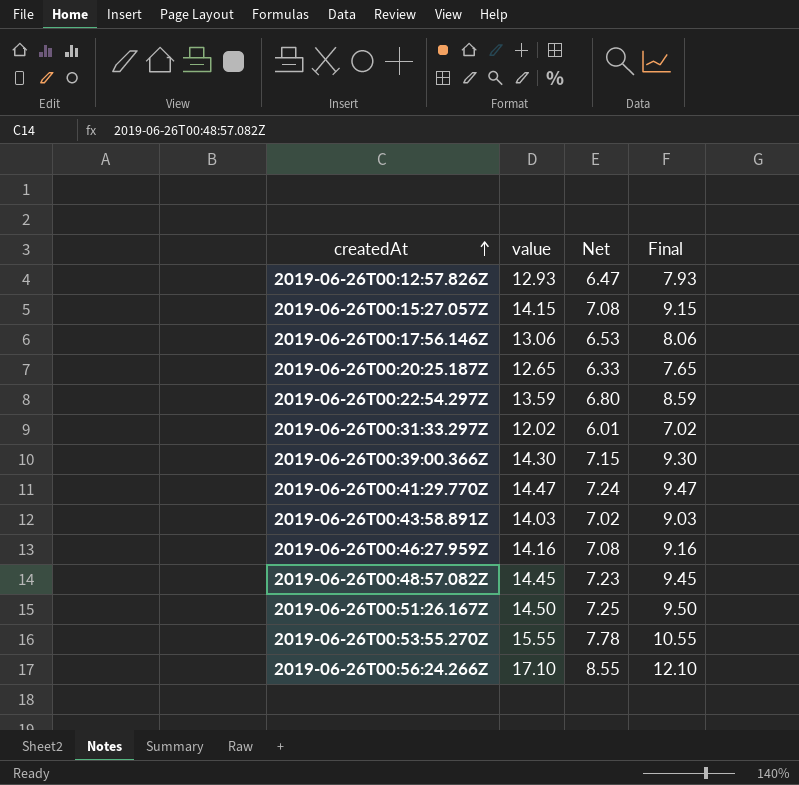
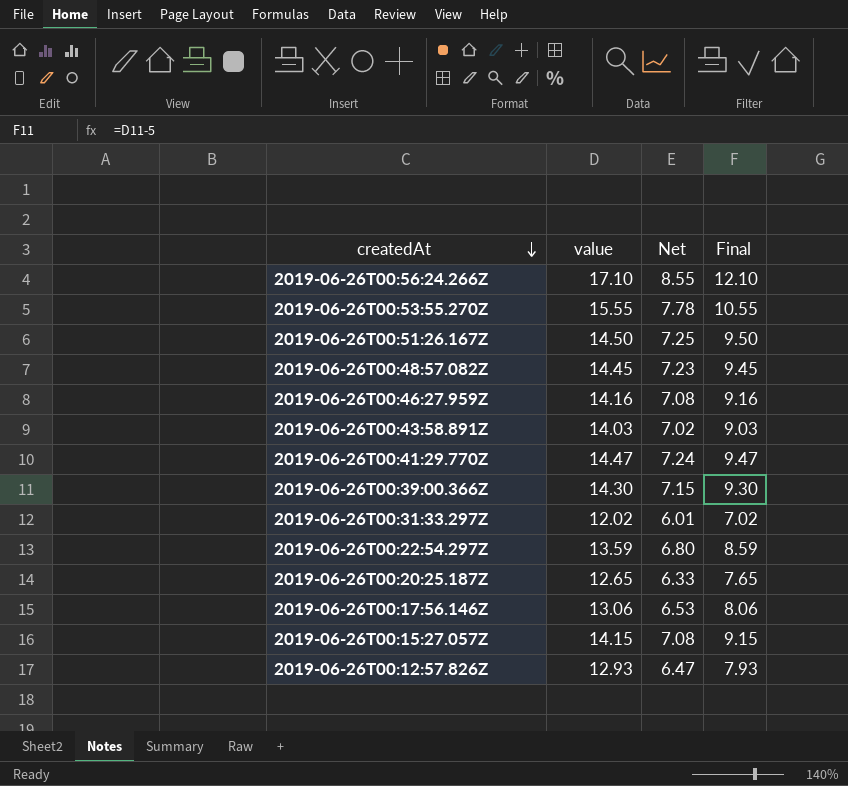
row order: createdAt ascending -> createdAt descending

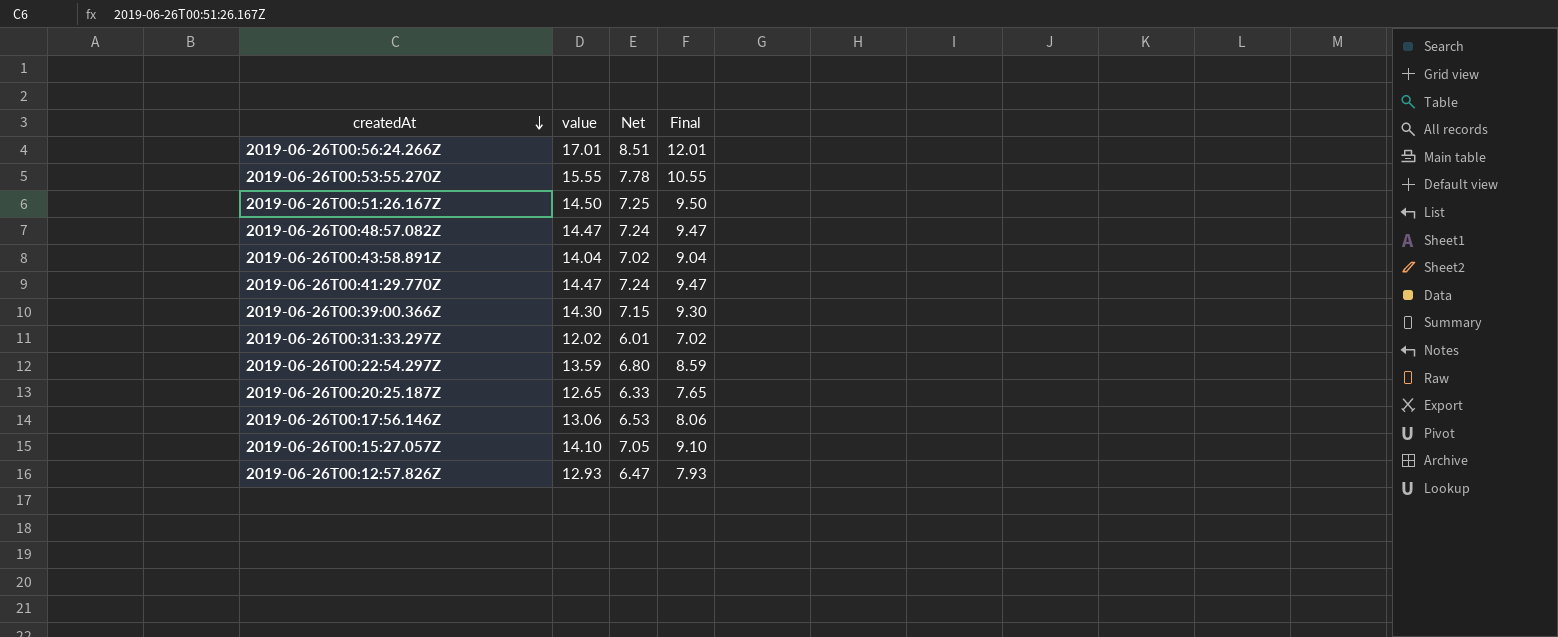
row 2019-06-26T00:46:27.959Z: 14.16 | 7.08 | 9.16 -> none
2019-06-26T00:56:24.266Z | value: 17.10 -> 17.01
2019-06-26T00:56:24.266Z | Net: 8.55 -> 8.51
2019-06-26T00:56:24.266Z | Final: 12.10 -> 12.01
2019-06-26T00:48:57.082Z | value: 14.45 -> 14.47
2019-06-26T00:48:57.082Z | Net: 7.23 -> 7.24
2019-06-26T00:48:57.082Z | Final: 9.45 -> 9.47
2019-06-26T00:43:58.891Z | value: 14.03 -> 14.04
2019-06-26T00:43:58.891Z | Final: 9.03 -> 9.04
2019-06-26T00:15:27.057Z | value: 14.15 -> 14.10
2019-06-26T00:15:27.057Z | Net: 7.08 -> 7.05
2019-06-26T00:15:27.057Z | Final: 9.15 -> 9.10

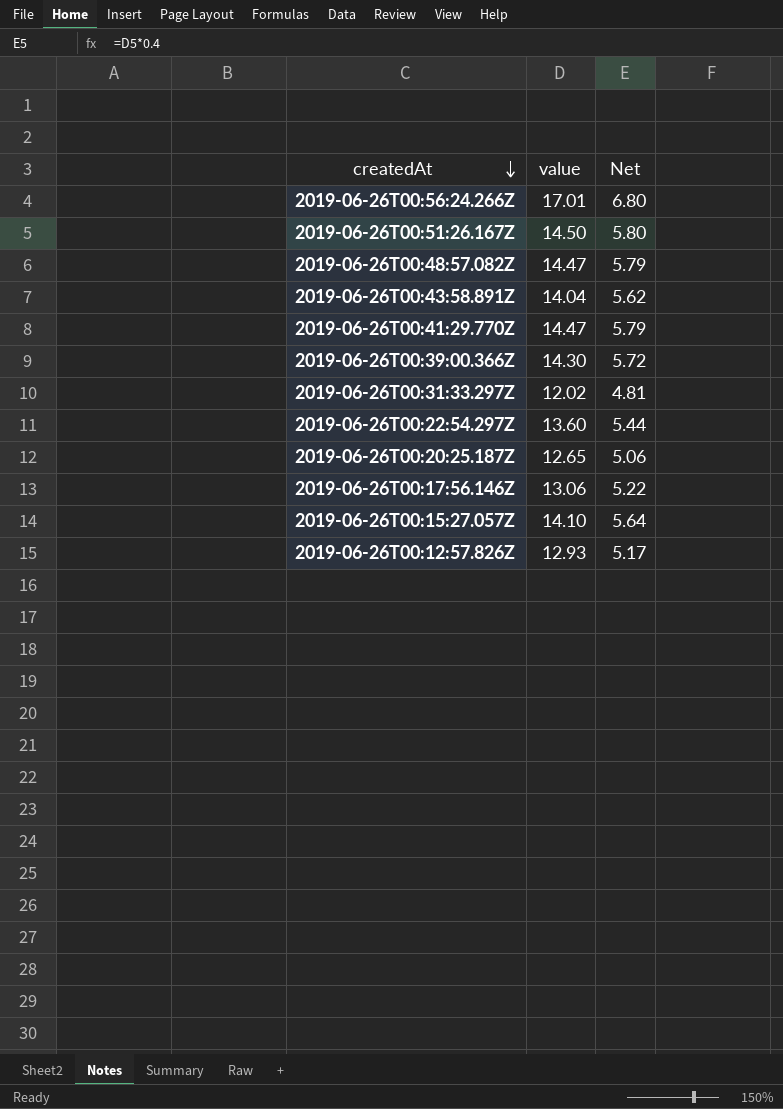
column Final | formula: [value] - 5 -> none
column Net | formula: [value] * 0.5 -> [value] * 0.4
row 2019-06-26T00:53:55.270Z: 15.55 | 7.78 | 10.55 -> none
2019-06-26T00:22:54.297Z | value: 13.59 -> 13.60

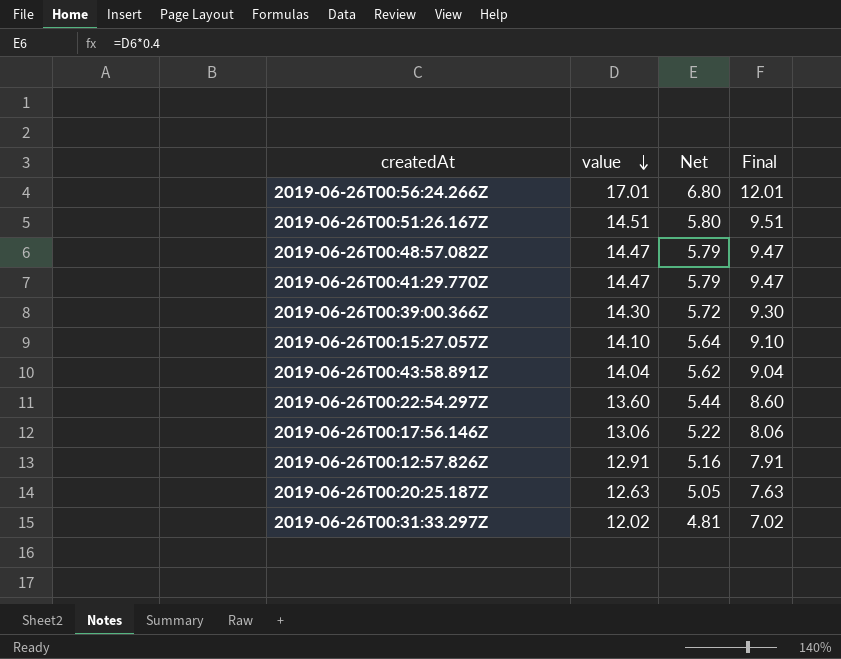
row order: createdAt descending -> value descending
column Final | formula: none -> [value] - 5
2019-06-26T00:51:26.167Z | value: 14.50 -> 14.51
2019-06-26T00:12:57.826Z | value: 12.93 -> 12.91
2019-06-26T00:12:57.826Z | Net: 5.17 -> 5.16
2019-06-26T00:20:25.187Z | value: 12.65 -> 12.63
2019-06-26T00:20:25.187Z | Net: 5.06 -> 5.05

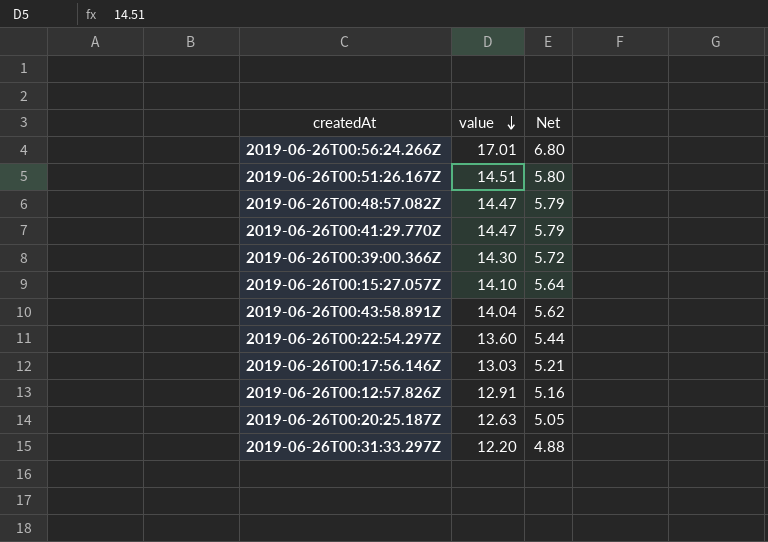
column Final | formula: [value] - 5 -> none
2019-06-26T00:17:56.146Z | value: 13.06 -> 13.03
2019-06-26T00:17:56.146Z | Net: 5.22 -> 5.21
2019-06-26T00:31:33.297Z | value: 12.02 -> 12.20
2019-06-26T00:31:33.297Z | Net: 4.81 -> 4.88

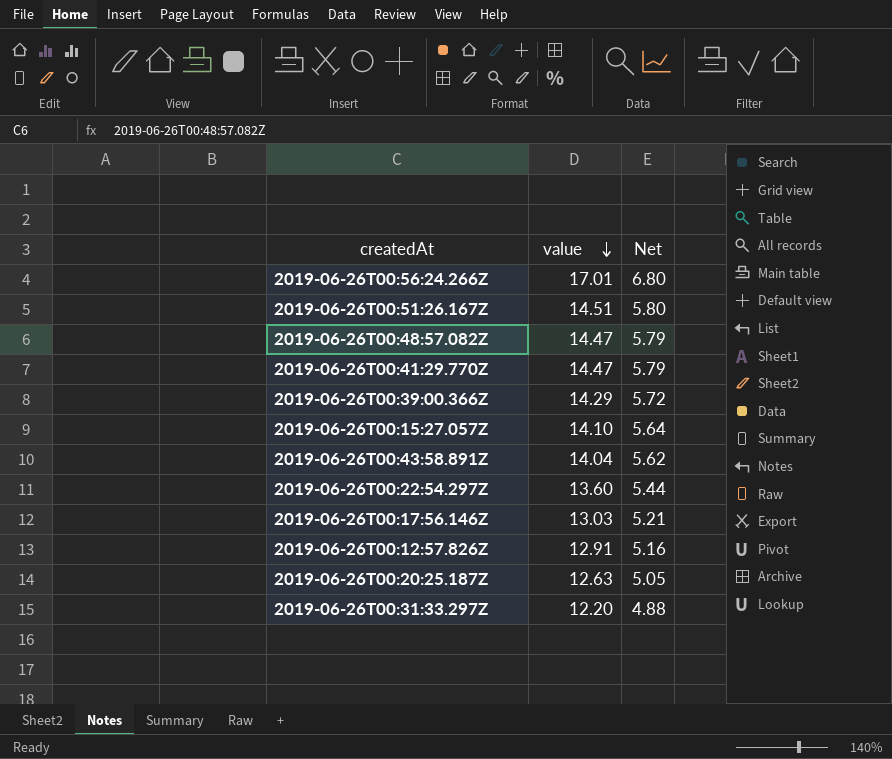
2019-06-26T00:39:00.366Z | value: 14.30 -> 14.29

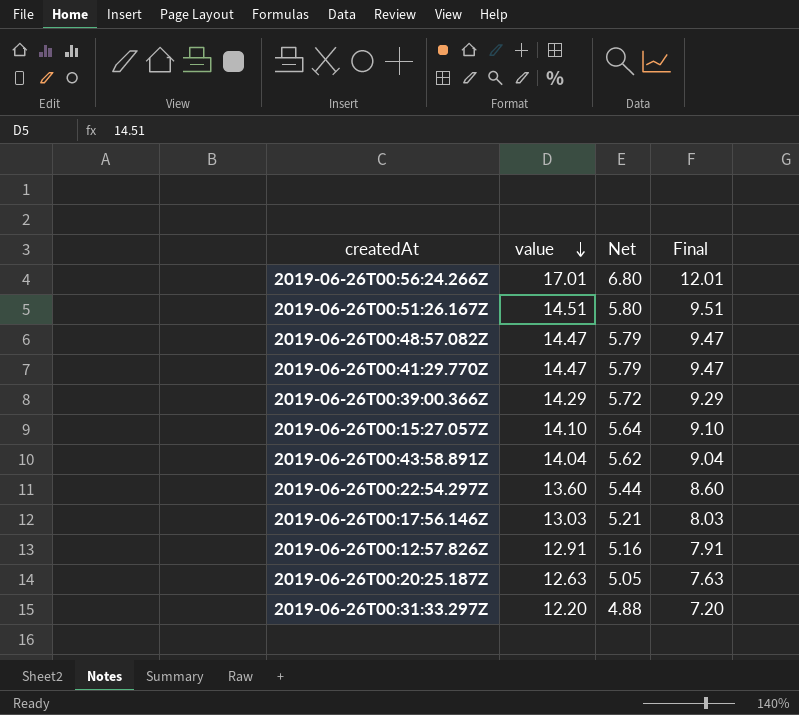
column Final | formula: none -> [value] - 5

